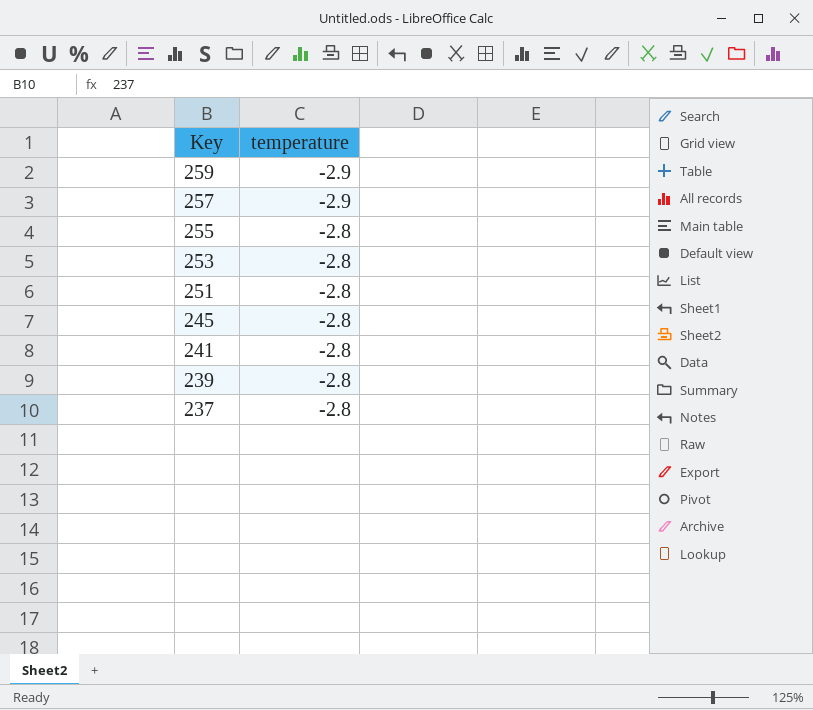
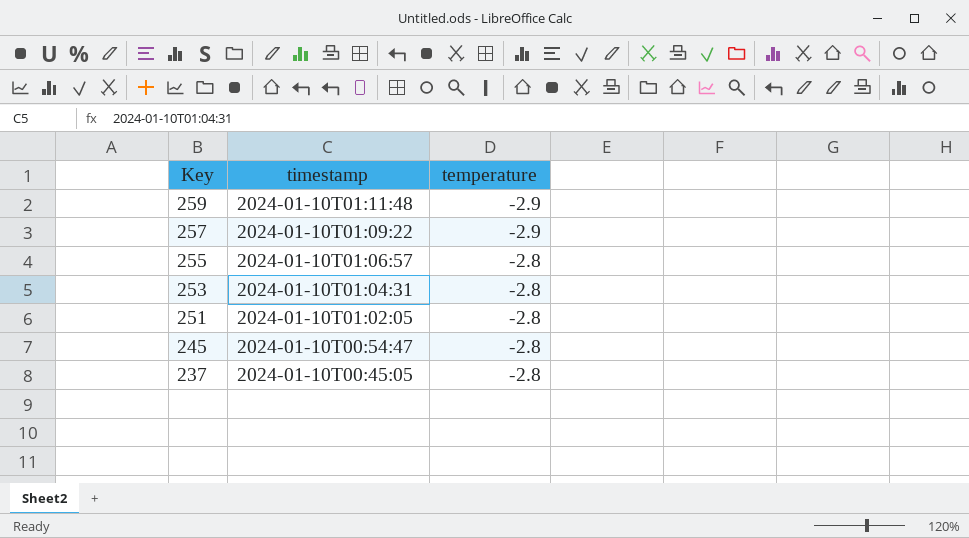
column timestamp | position: none -> 2
row 241: -2.8 -> none
row 239: -2.8 -> none

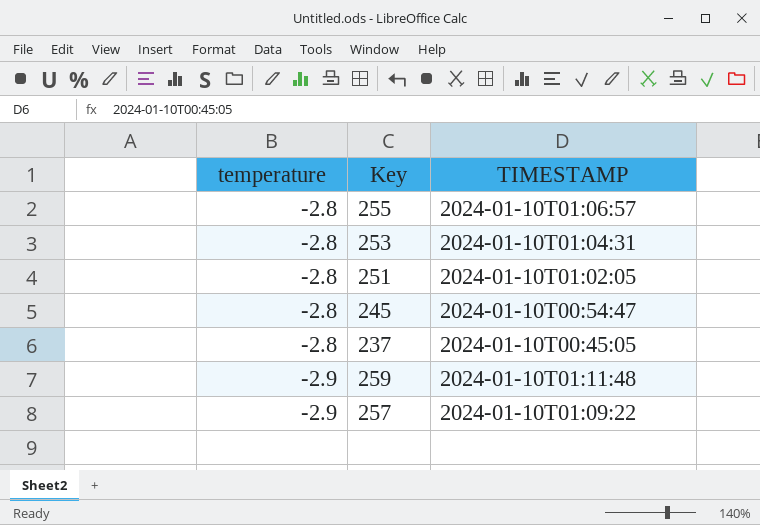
row order: Key descending -> temperature descending
column temperature | position: 3 -> 1
column name: timestamp -> TIMESTAMP

